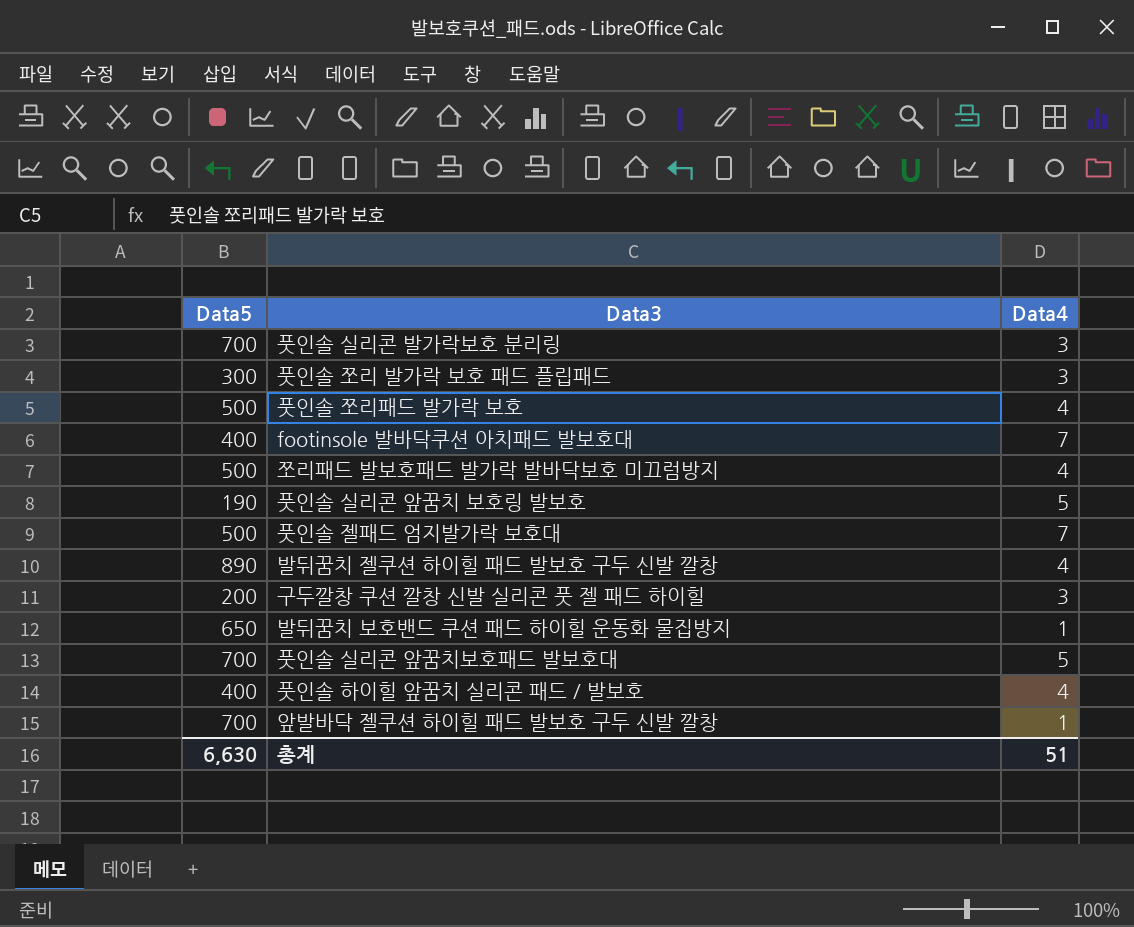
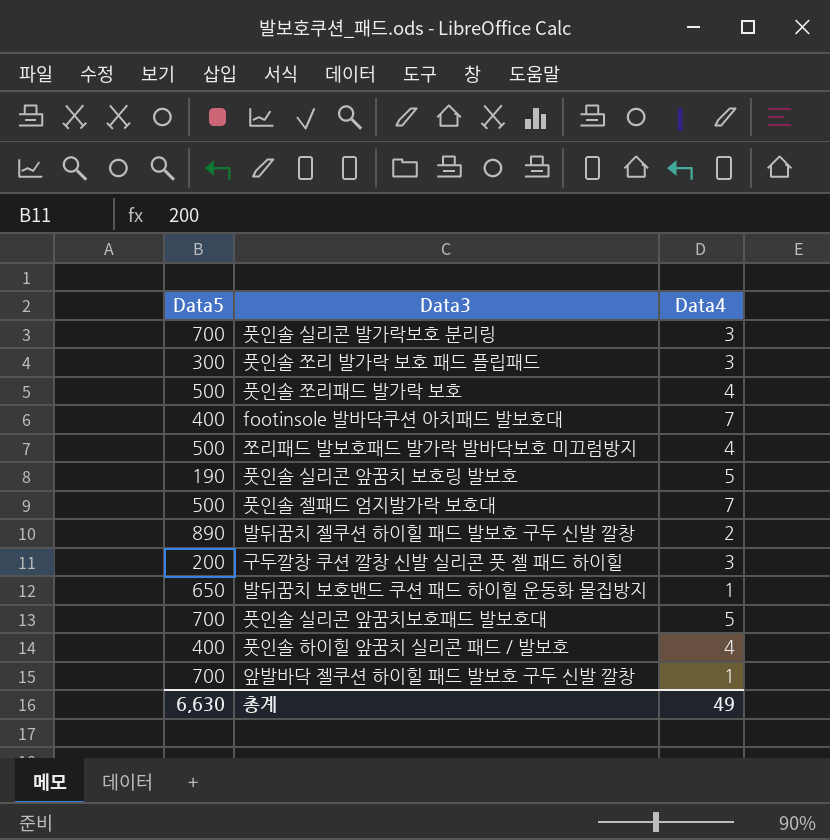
발뒤꿈치 젤쿠션 하이힐 패드 발보호 구두 신발 깔창 | Data4: 4 -> 2
총계 | Data4: 51 -> 49

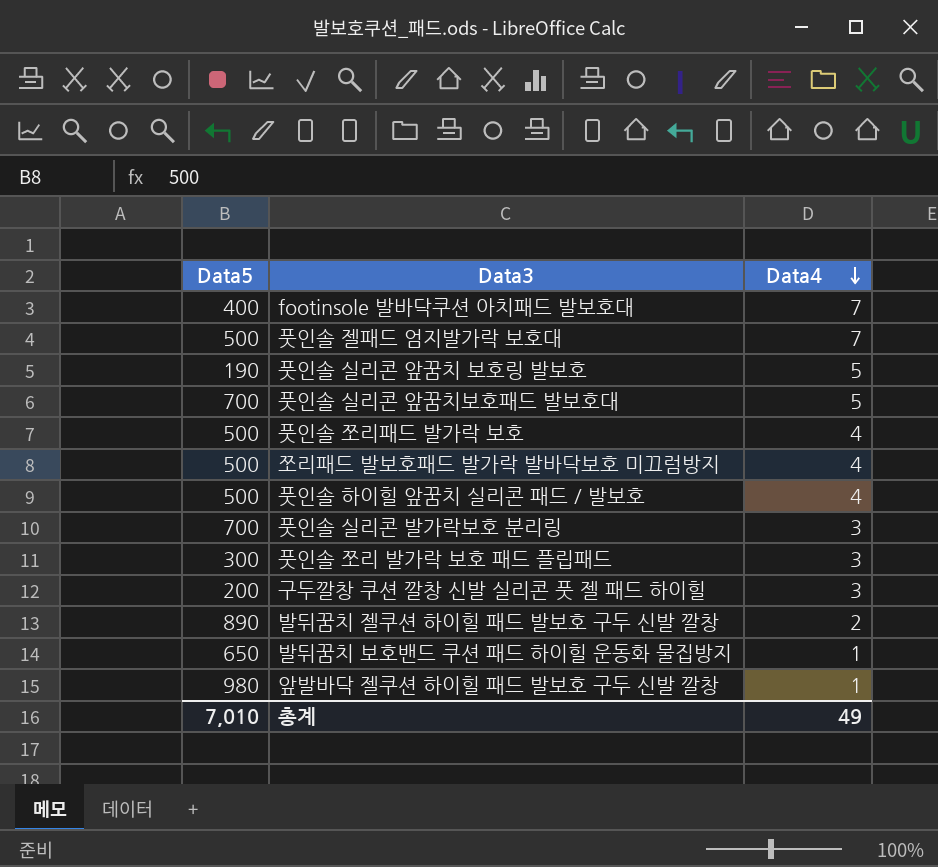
row order: none -> Data4 descending
풋인솔 하이힐 앞꿈치 실리콘 패드 / 발보호 | Data5: 400 -> 500
앞발바닥 젤쿠션 하이힐 패드 발보호 구두 신발 깔창 | Data5: 700 -> 980
총계 | Data5: 6,630 -> 7,010

